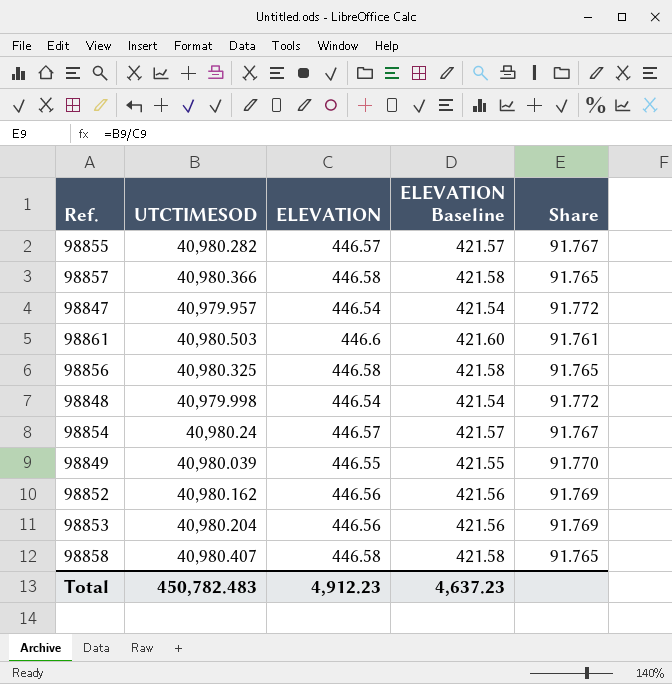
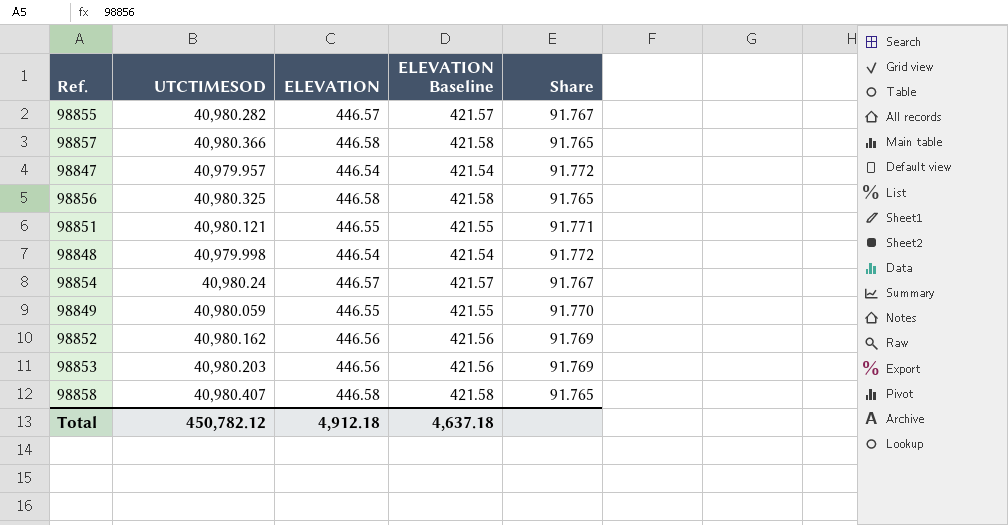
row 98861: 40,980.503 | 446.6 | 421.60 | 91.761 -> none
row 98851: none -> 40,980.121 | 446.55 | 421.55 | 91.771
98849 | UTCTIMESOD: 40,980.039 -> 40,980.059
98853 | UTCTIMESOD: 40,980.204 -> 40,980.203
Total | UTCTIMESOD: 450,782.483 -> 450,782.12
Total | ELEVATION: 4,912.23 -> 4,912.18
Total | ELEVATION Baseline: 4,637.23 -> 4,637.18

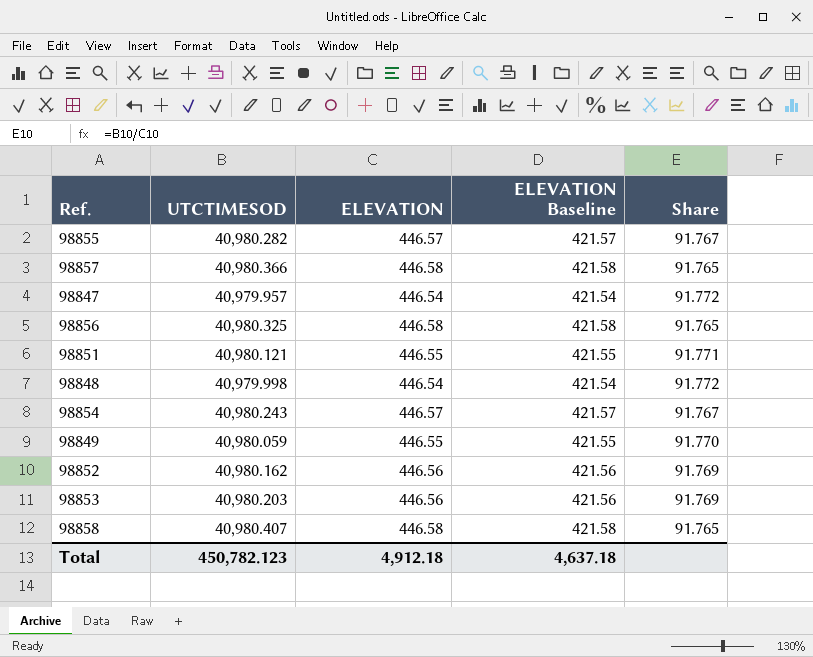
98854 | UTCTIMESOD: 40,980.24 -> 40,980.243
Total | UTCTIMESOD: 450,782.12 -> 450,782.123

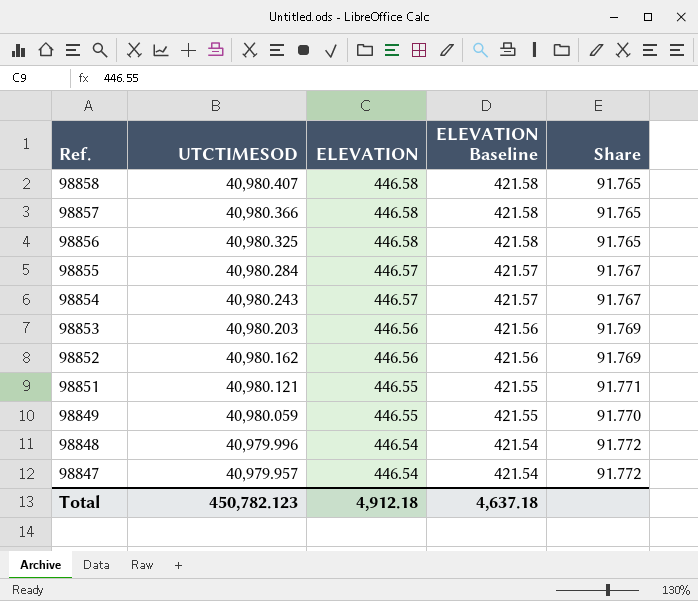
row order: none -> Ref. descending
98855 | UTCTIMESOD: 40,980.282 -> 40,980.284
98848 | UTCTIMESOD: 40,979.998 -> 40,979.996

